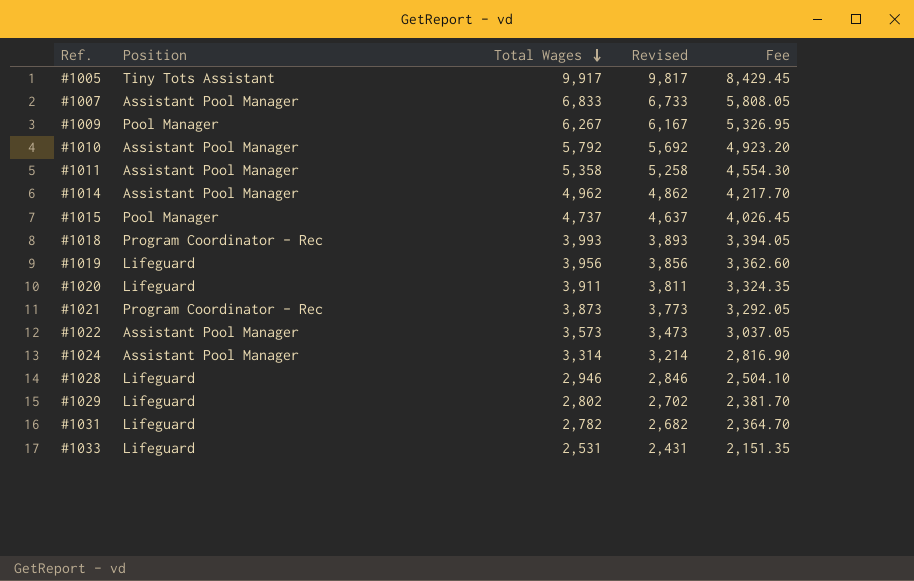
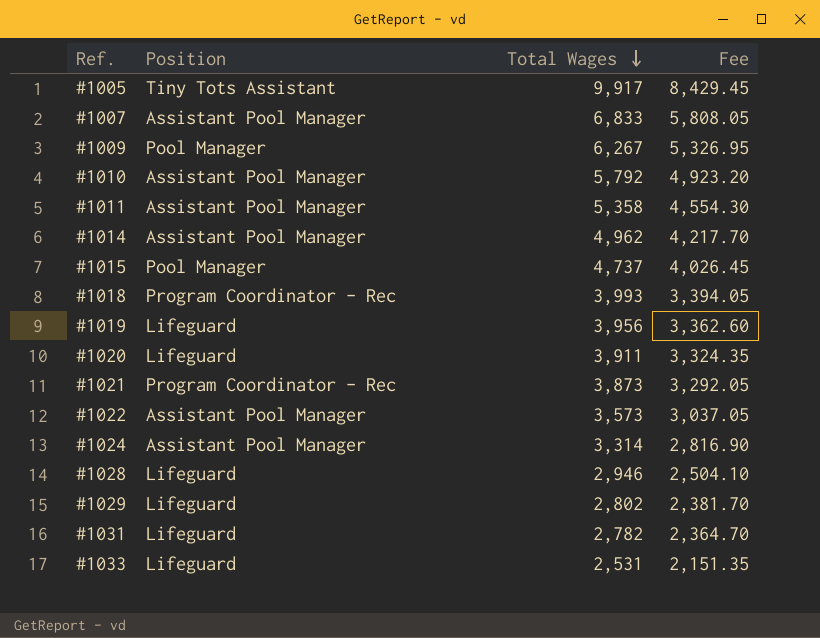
column Revised | formula: [Total Wages] - 100 -> none

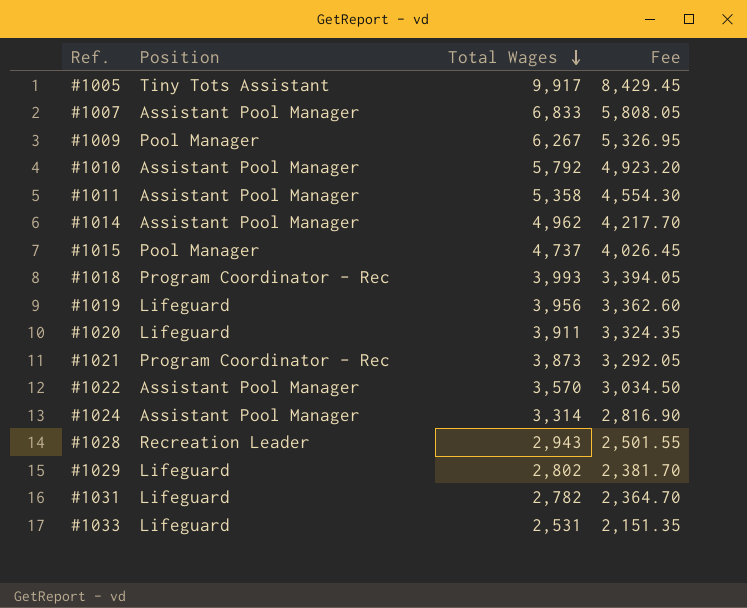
#1022 | Total Wages: 3,573 -> 3,570
#1022 | Fee: 3,037.05 -> 3,034.50
#1028 | Position: Lifeguard -> Recreation Leader
#1028 | Total Wages: 2,946 -> 2,943
#1028 | Fee: 2,504.10 -> 2,501.55

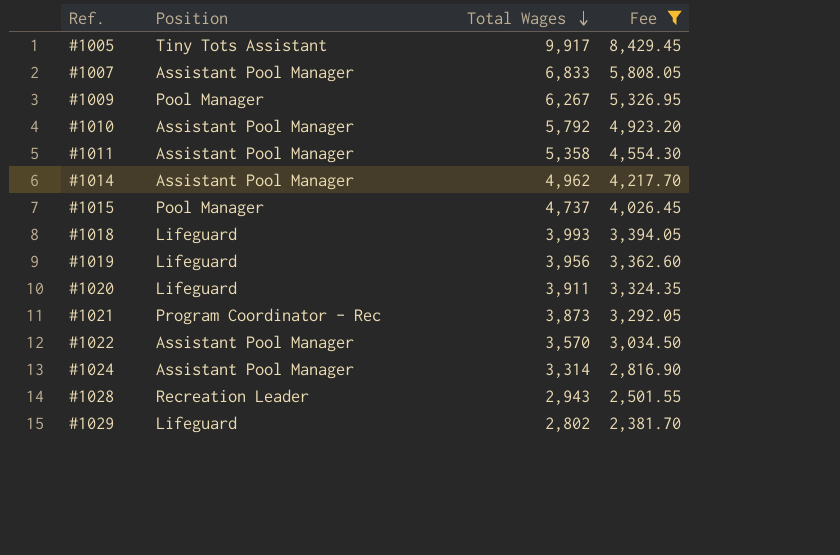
filter: none -> Fee >= 2,381.70
#1018 | Position: Program Coordinator - Rec -> Lifeguard

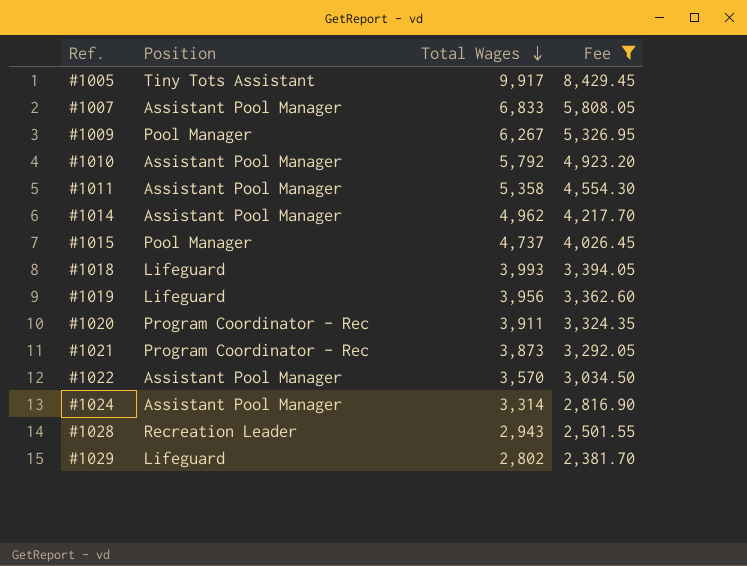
#1020 | Position: Lifeguard -> Program Coordinator - Rec

